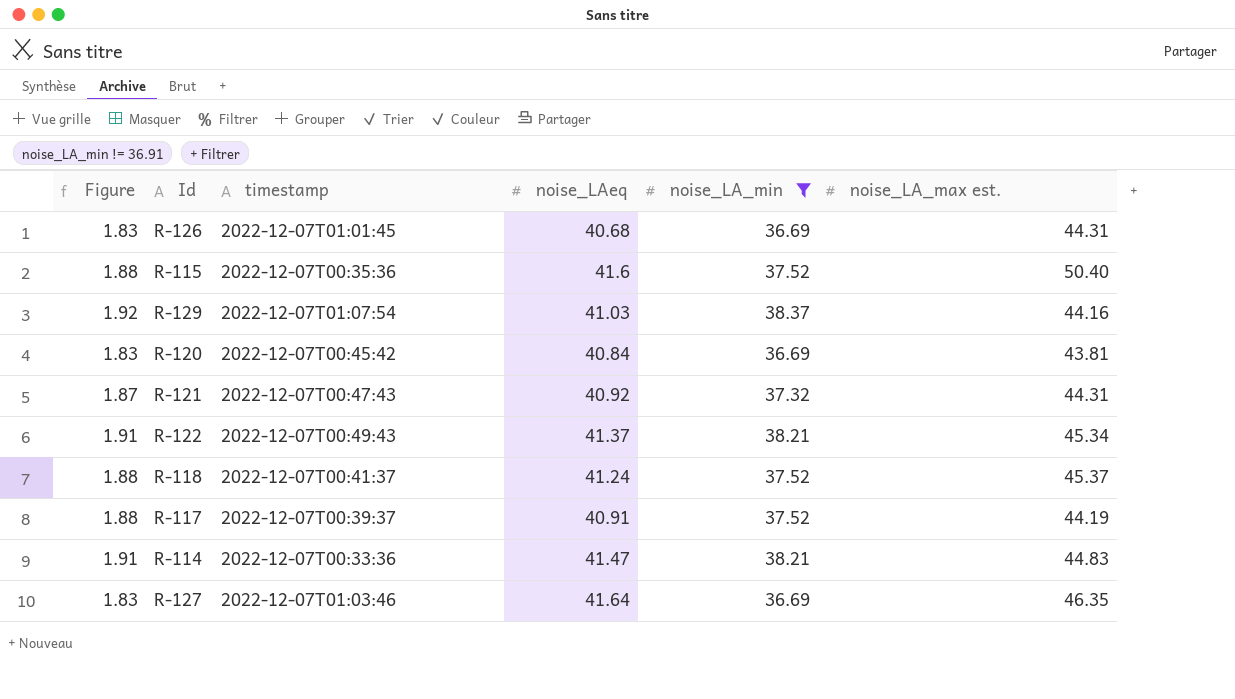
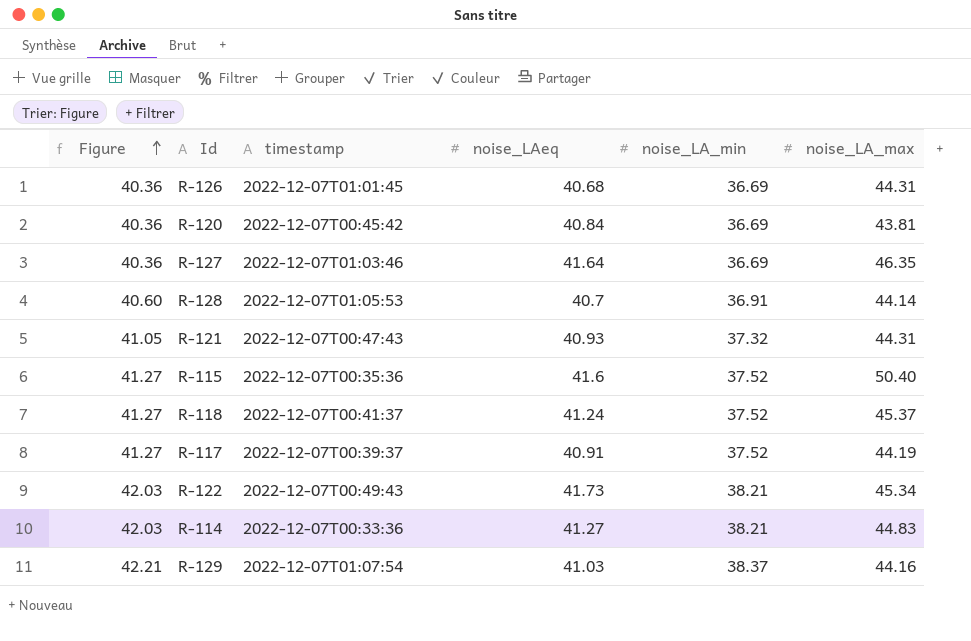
filter: noise_LA_min != 36.91 -> none
row order: none -> Figure ascending
column Figure | formula: [noise_LA_min] * 0.05 -> [noise_LA_min] * 1.1
column name: noise_LA_max est. -> noise_LA_max
R-121 | noise_LAeq: 40.92 -> 40.93
R-122 | noise_LAeq: 41.37 -> 41.73
R-114 | noise_LAeq: 41.47 -> 41.27

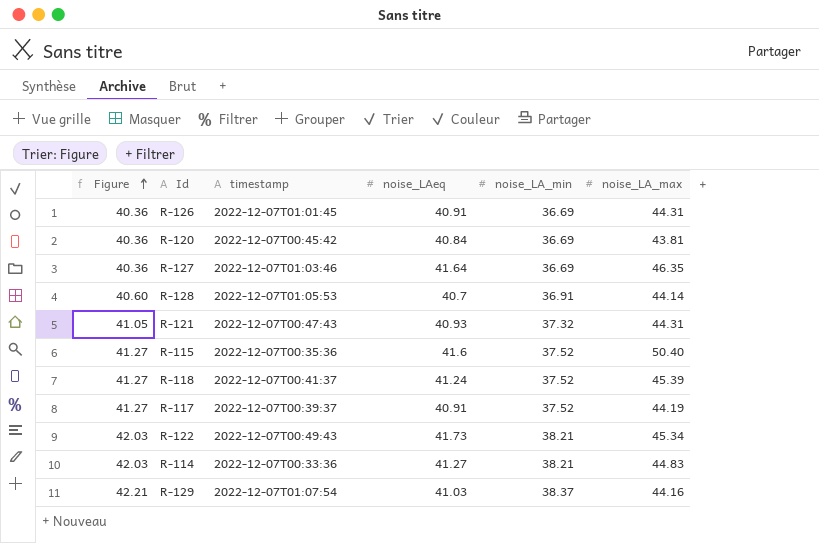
R-126 | noise_LAeq: 40.68 -> 40.91
R-118 | noise_LA_max: 45.37 -> 45.39

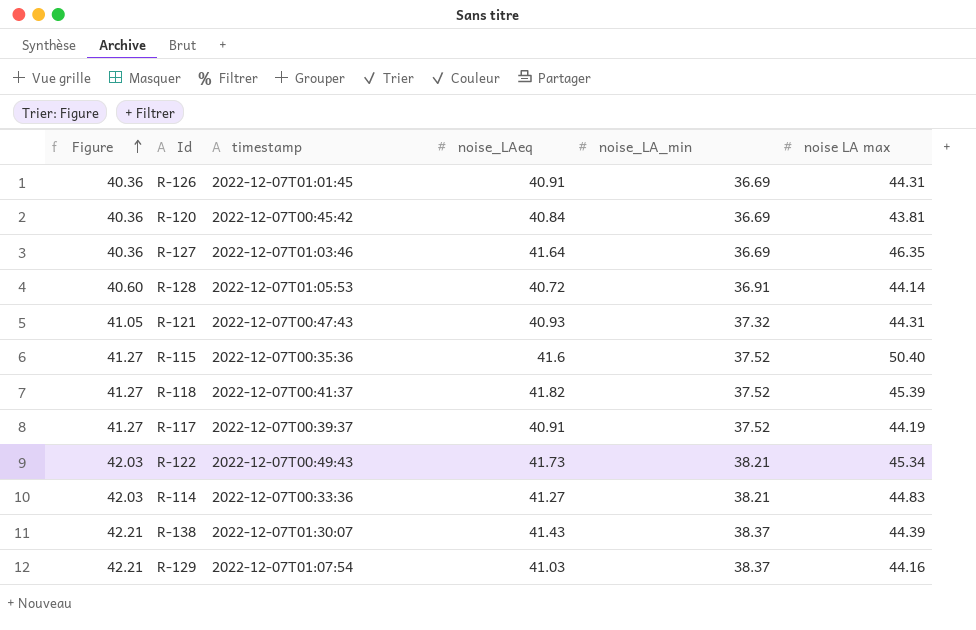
column name: noise_LA_max -> noise LA max
R-128 | noise_LAeq: 40.7 -> 40.72
R-118 | noise_LAeq: 41.24 -> 41.82
row R-138: none -> 42.21 | 2022-12-07T01:30:07 | 41.43 | 38.37 | 44.39

